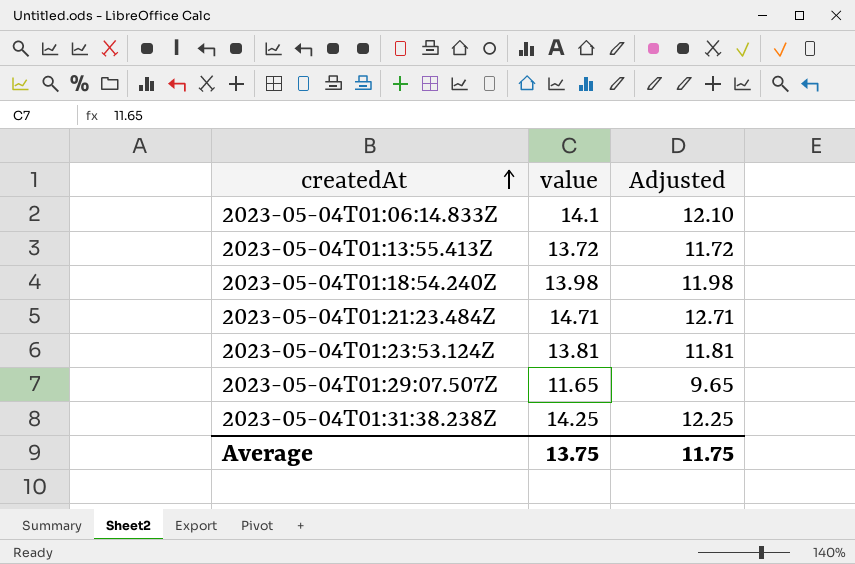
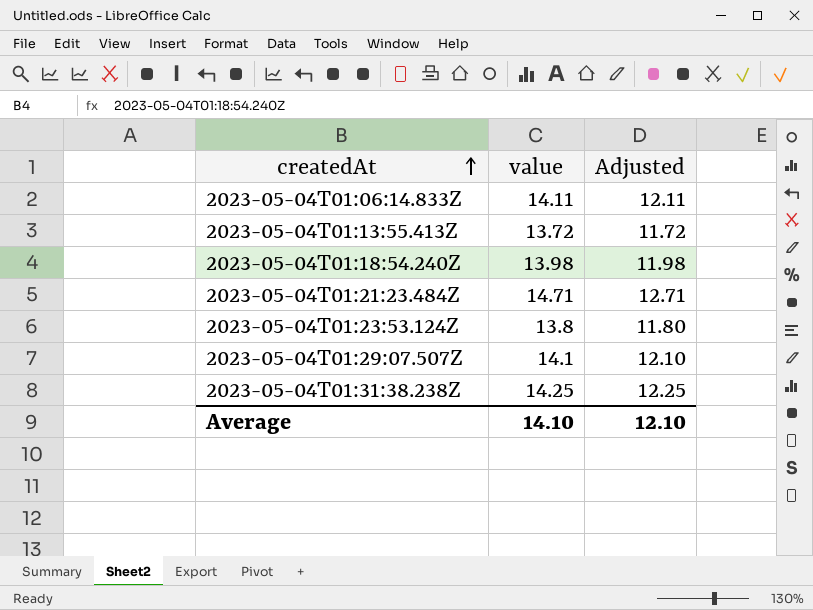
2023-05-04T01:06:14.833Z | value: 14.1 -> 14.11
2023-05-04T01:06:14.833Z | Adjusted: 12.10 -> 12.11
2023-05-04T01:23:53.124Z | value: 13.81 -> 13.8
2023-05-04T01:23:53.124Z | Adjusted: 11.81 -> 11.80
2023-05-04T01:29:07.507Z | value: 11.65 -> 14.1
2023-05-04T01:29:07.507Z | Adjusted: 9.65 -> 12.10
Average | value: 13.75 -> 14.10
Average | Adjusted: 11.75 -> 12.10

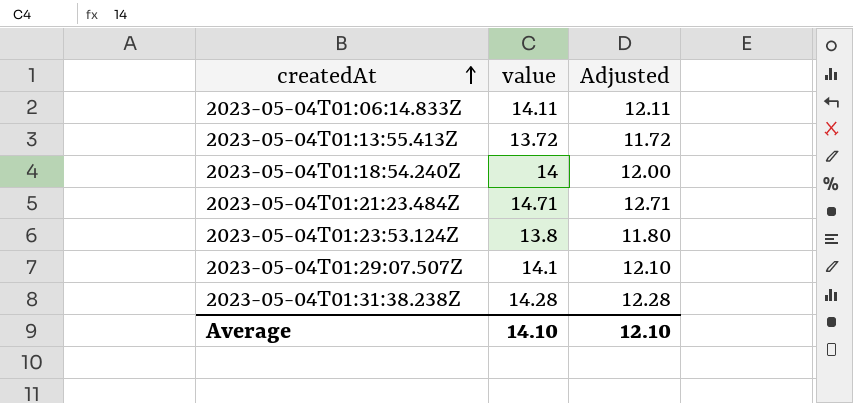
2023-05-04T01:18:54.240Z | value: 13.98 -> 14
2023-05-04T01:18:54.240Z | Adjusted: 11.98 -> 12.00
2023-05-04T01:31:38.238Z | value: 14.25 -> 14.28
2023-05-04T01:31:38.238Z | Adjusted: 12.25 -> 12.28

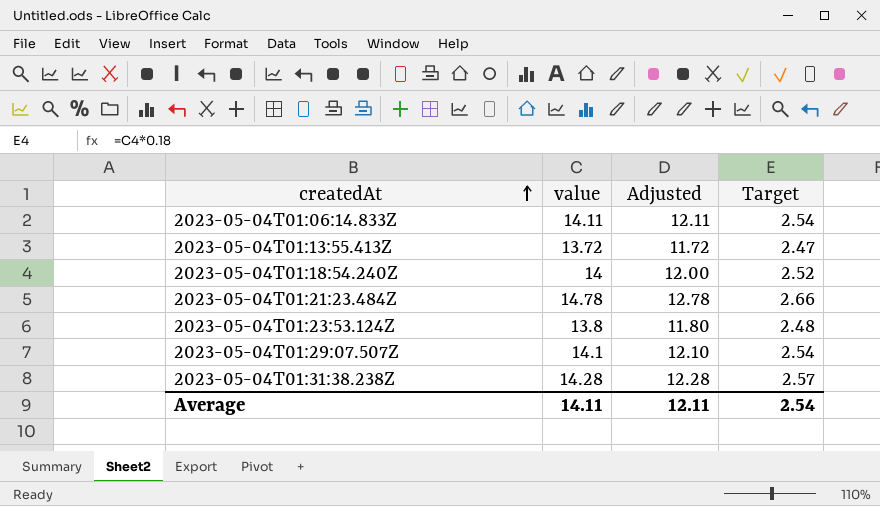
column Target | formula: none -> [value] * 0.18
2023-05-04T01:21:23.484Z | value: 14.71 -> 14.78
2023-05-04T01:21:23.484Z | Adjusted: 12.71 -> 12.78
Average | value: 14.10 -> 14.11
Average | Adjusted: 12.10 -> 12.11

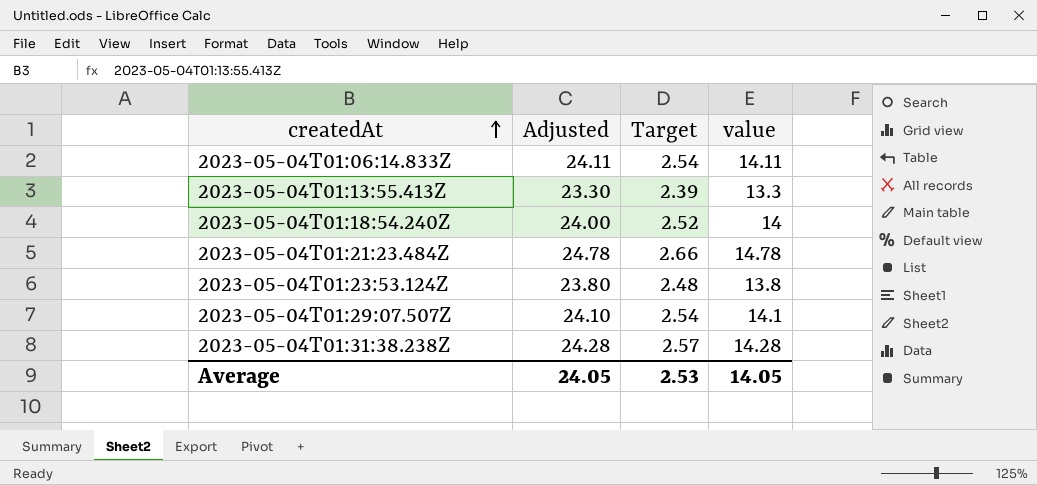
column Adjusted | formula: [value] - 2 -> [value] + 10
column value | position: 2 -> 4
2023-05-04T01:13:55.413Z | Target: 2.47 -> 2.39
2023-05-04T01:13:55.413Z | value: 13.72 -> 13.3
Average | Adjusted: 12.11 -> 24.05
Average | Target: 2.54 -> 2.53
Average | value: 14.11 -> 14.05

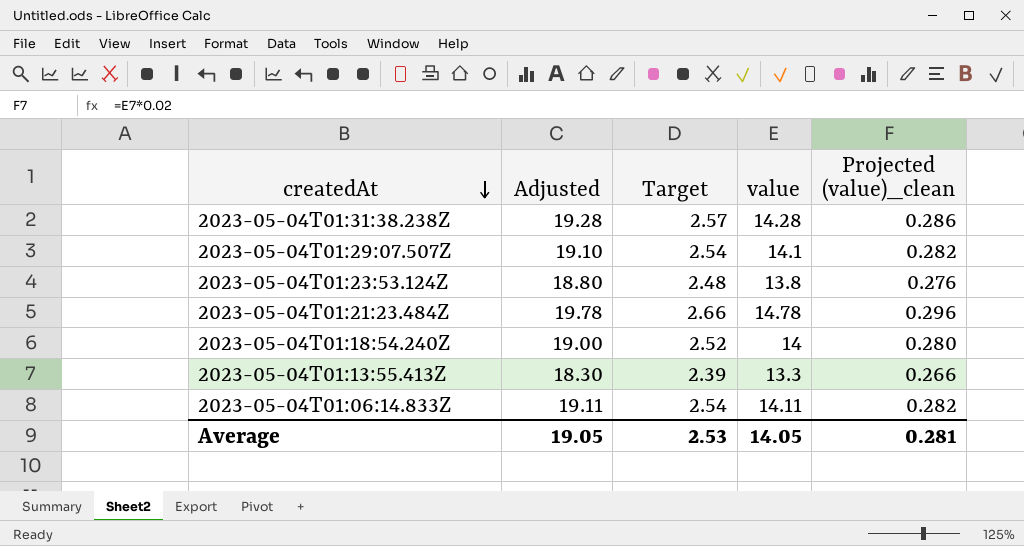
row order: createdAt ascending -> createdAt descending
column Adjusted | formula: [value] + 10 -> [value] + 5
column Projected (value)_clean | formula: none -> [value] * 0.02
Average | Adjusted: 24.05 -> 19.05

